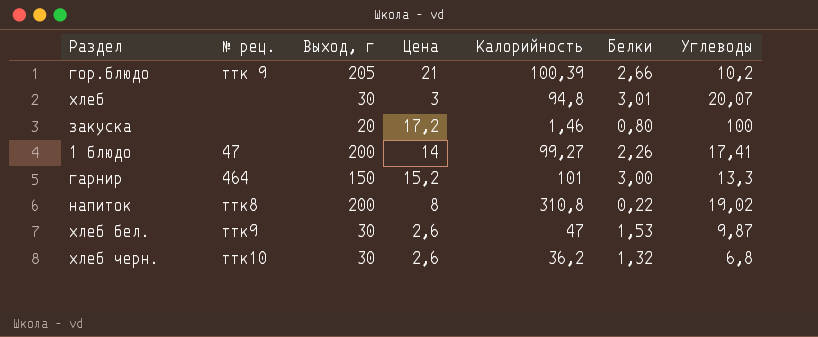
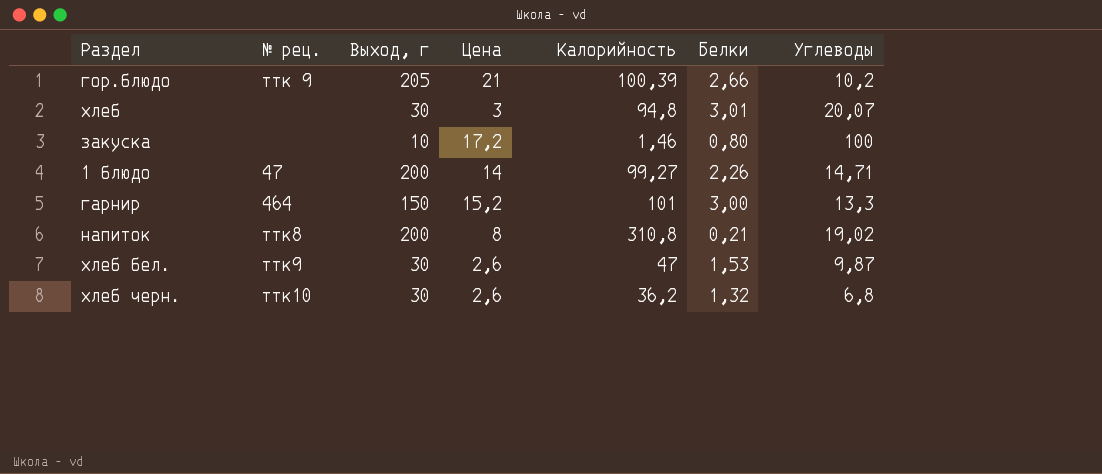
закуска | Выход, г: 20 -> 10
1 блюдо | Углеводы: 17,41 -> 14,71
напиток | Белки: 0,22 -> 0,21

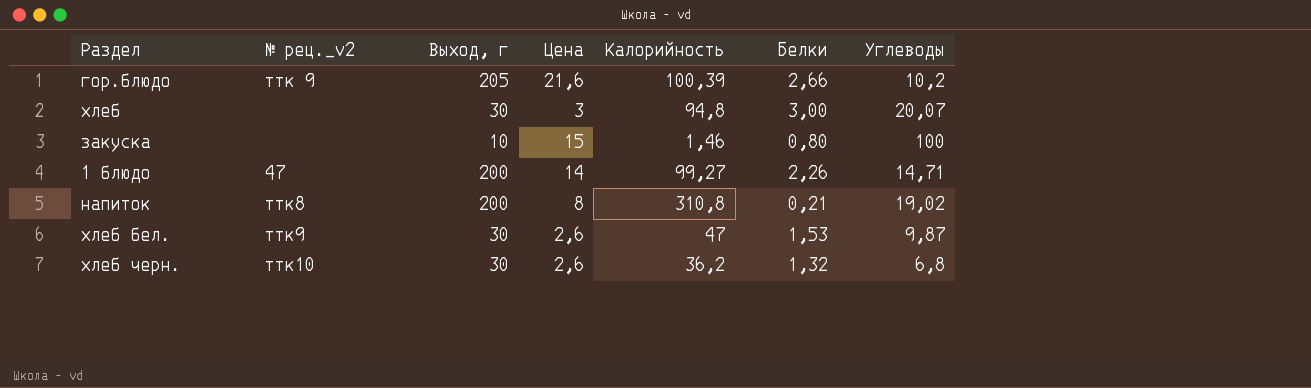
column name: № рец. -> № рец._v2
row гарнир: 464 | 150 | 15,2 | 101 | 3,00 | 13,3 -> none
гор.блюдо | Цена: 21 -> 21,6
хлеб | Белки: 3,01 -> 3,00
закуска | Цена: 17,2 -> 15

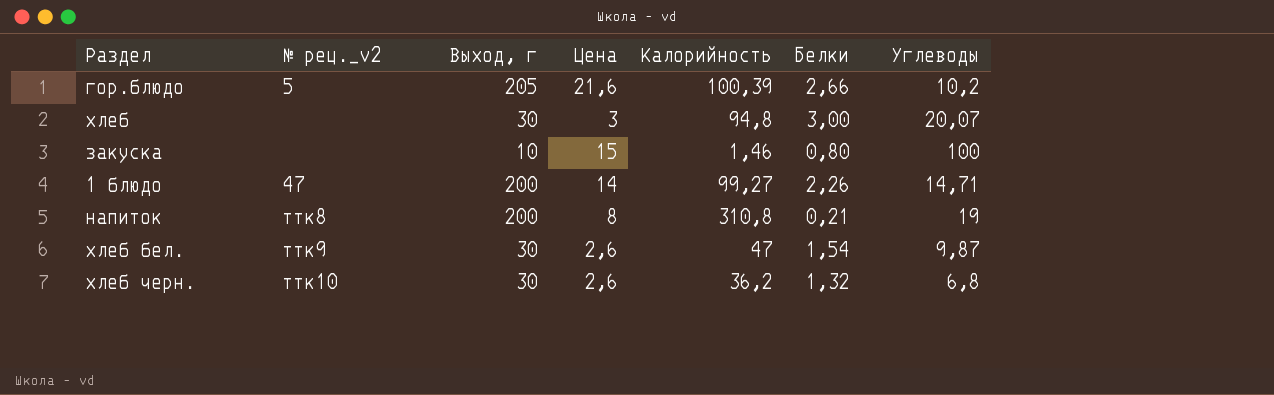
гор.блюдо | № рец._v2: ттк 9 -> 5
напиток | Углеводы: 19,02 -> 19
хлеб бел. | Белки: 1,53 -> 1,54

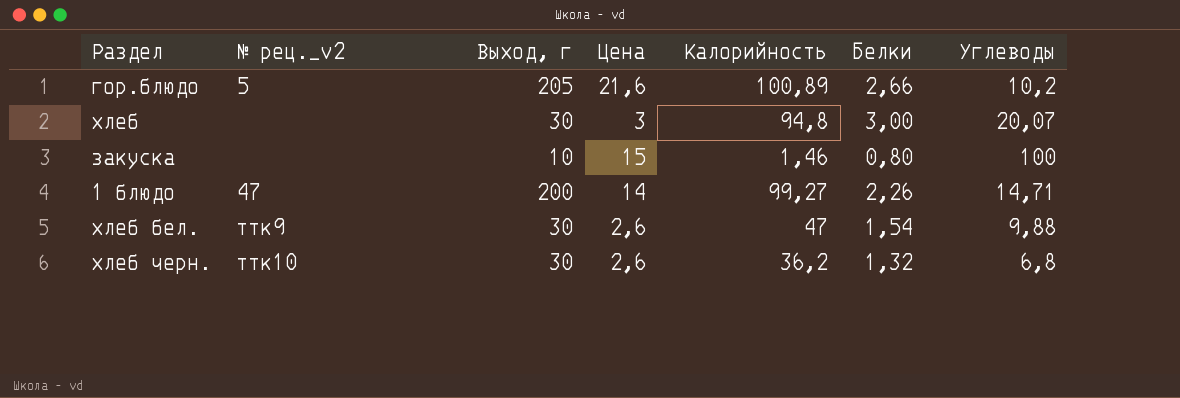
row напиток: ттк8 | 200 | 8 | 310,8 | 0,21 | 19 -> none
гор.блюдо | Калорийность: 100,39 -> 100,89
хлеб бел. | Углеводы: 9,87 -> 9,88

